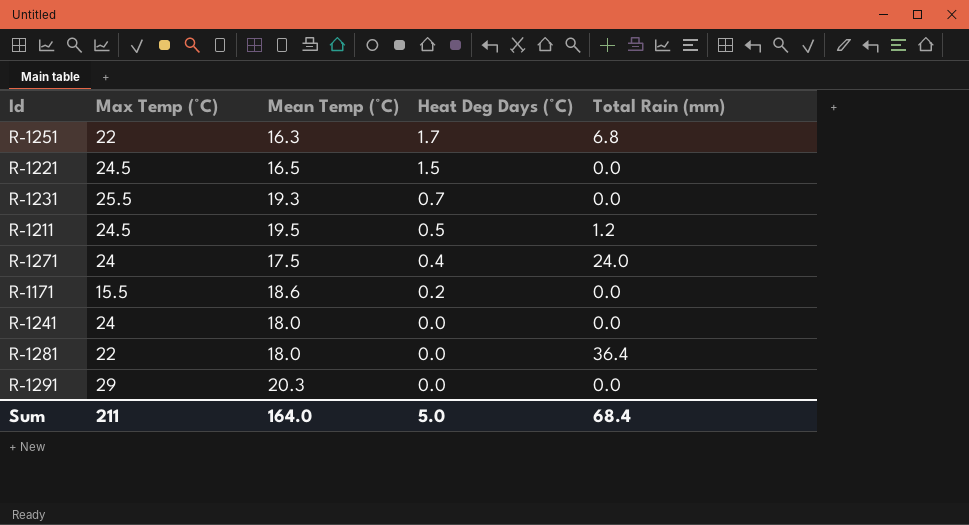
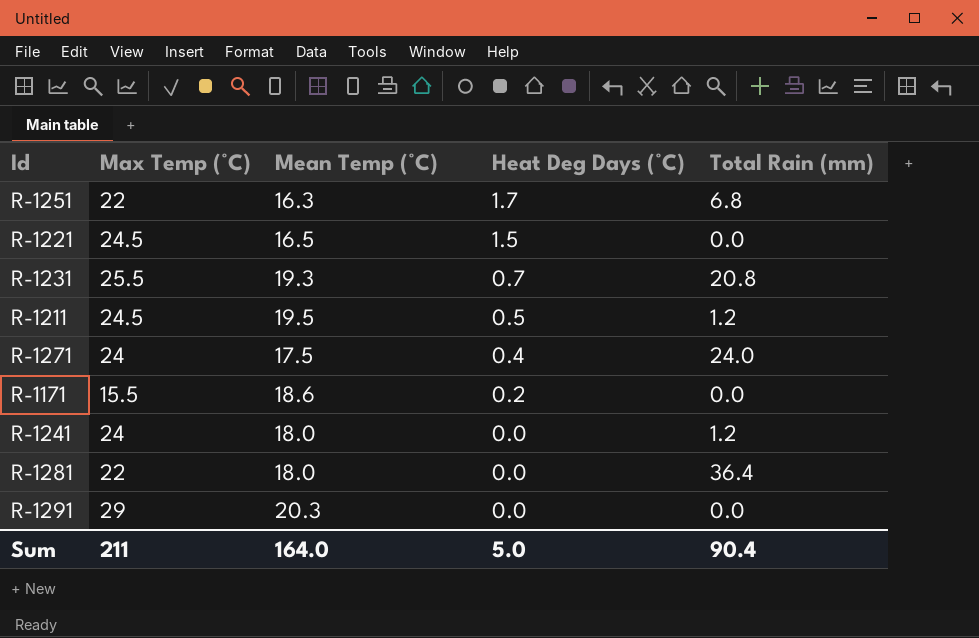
R-1231 | Total Rain (mm): 0.0 -> 20.8
R-1241 | Total Rain (mm): 0.0 -> 1.2
Sum | Total Rain (mm): 68.4 -> 90.4

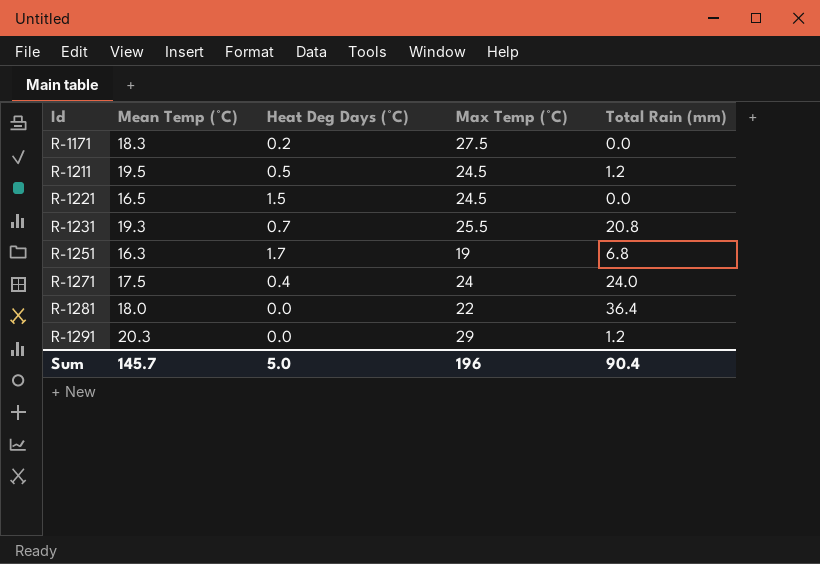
row order: Heat Deg Days (°C) descending -> Id ascending
column Max Temp (°C) | position: 2 -> 4
row R-1241: 24 | 18.0 | 0.0 | 1.2 -> none
R-1171 | Mean Temp (°C): 18.6 -> 18.3
R-1171 | Max Temp (°C): 15.5 -> 27.5
R-1251 | Max Temp (°C): 22 -> 19
R-1291 | Total Rain (mm): 0.0 -> 1.2
Sum | Mean Temp (°C): 164.0 -> 145.7
Sum | Max Temp (°C): 211 -> 196

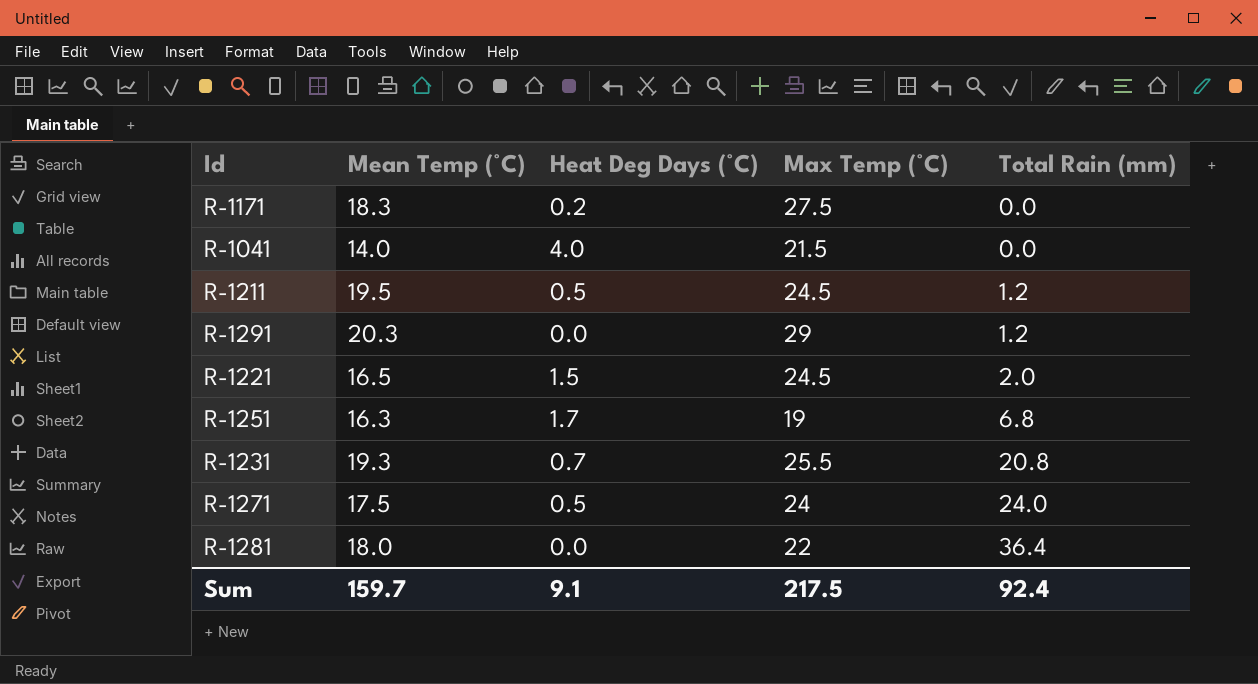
row order: Id ascending -> Total Rain (mm) ascending
row R-1041: none -> 14.0 | 4.0 | 21.5 | 0.0
R-1221 | Total Rain (mm): 0.0 -> 2.0
R-1271 | Heat Deg Days (°C): 0.4 -> 0.5
Sum | Mean Temp (°C): 145.7 -> 159.7
Sum | Heat Deg Days (°C): 5.0 -> 9.1
Sum | Max Temp (°C): 196 -> 217.5
Sum | Total Rain (mm): 90.4 -> 92.4

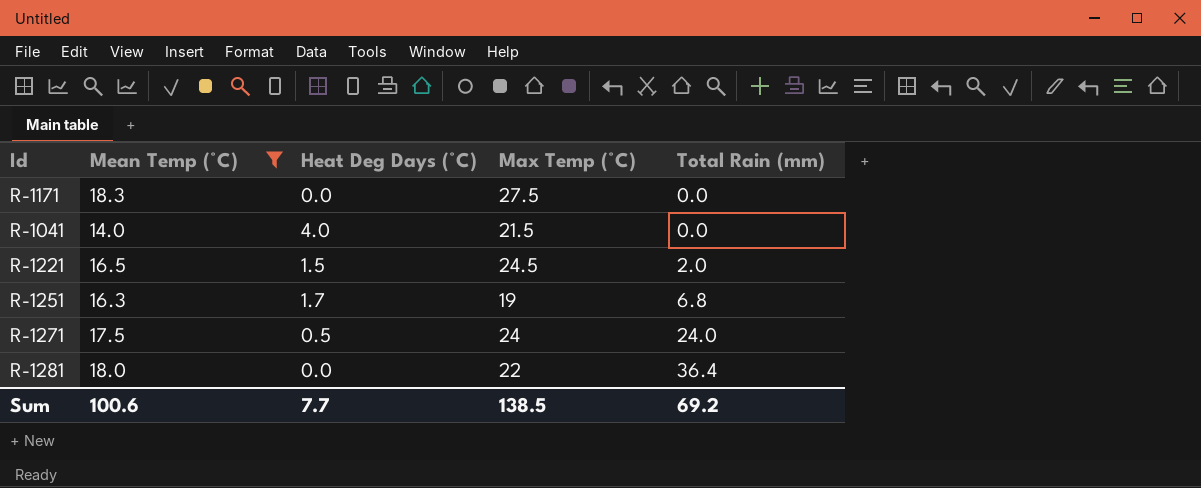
filter: none -> Mean Temp (°C) <= 18.3
R-1171 | Heat Deg Days (°C): 0.2 -> 0.0
Sum | Mean Temp (°C): 159.7 -> 100.6
Sum | Heat Deg Days (°C): 9.1 -> 7.7
Sum | Max Temp (°C): 217.5 -> 138.5
Sum | Total Rain (mm): 92.4 -> 69.2

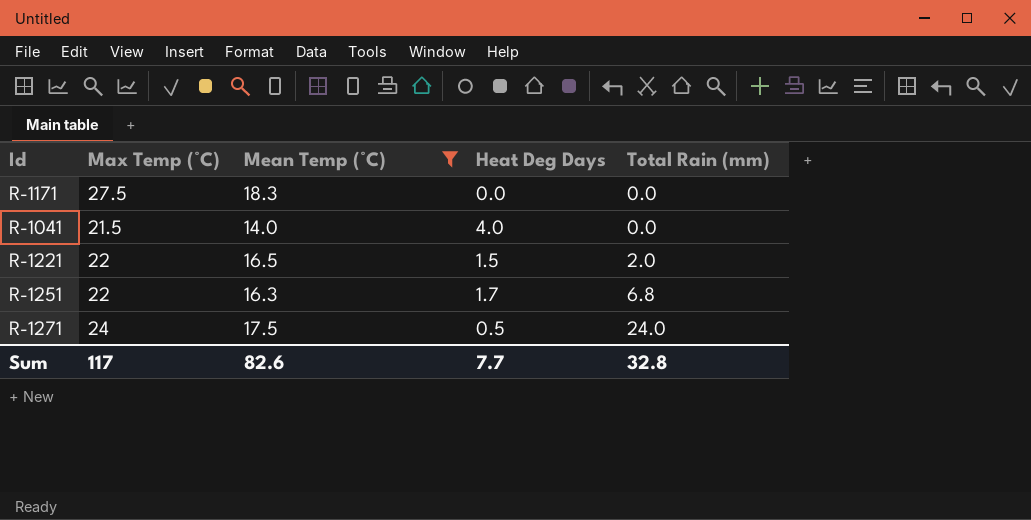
column Max Temp (°C) | position: 4 -> 2
column name: Heat Deg Days (°C) -> Heat Deg Days
row R-1281: 18.0 | 0.0 | 22 | 36.4 -> none
R-1221 | Max Temp (°C): 24.5 -> 22
R-1251 | Max Temp (°C): 19 -> 22
Sum | Max Temp (°C): 138.5 -> 117
Sum | Mean Temp (°C): 100.6 -> 82.6
Sum | Total Rain (mm): 69.2 -> 32.8

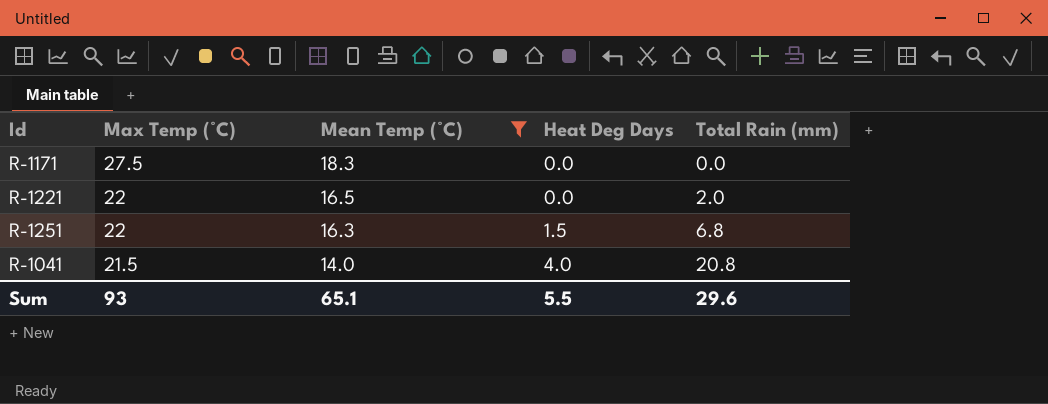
row order: Total Rain (mm) ascending -> Max Temp (°C) descending
row R-1271: 24 | 17.5 | 0.5 | 24.0 -> none
R-1221 | Heat Deg Days: 1.5 -> 0.0
R-1251 | Heat Deg Days: 1.7 -> 1.5
R-1041 | Total Rain (mm): 0.0 -> 20.8
Sum | Max Temp (°C): 117 -> 93
Sum | Mean Temp (°C): 82.6 -> 65.1
Sum | Heat Deg Days: 7.7 -> 5.5
Sum | Total Rain (mm): 32.8 -> 29.6

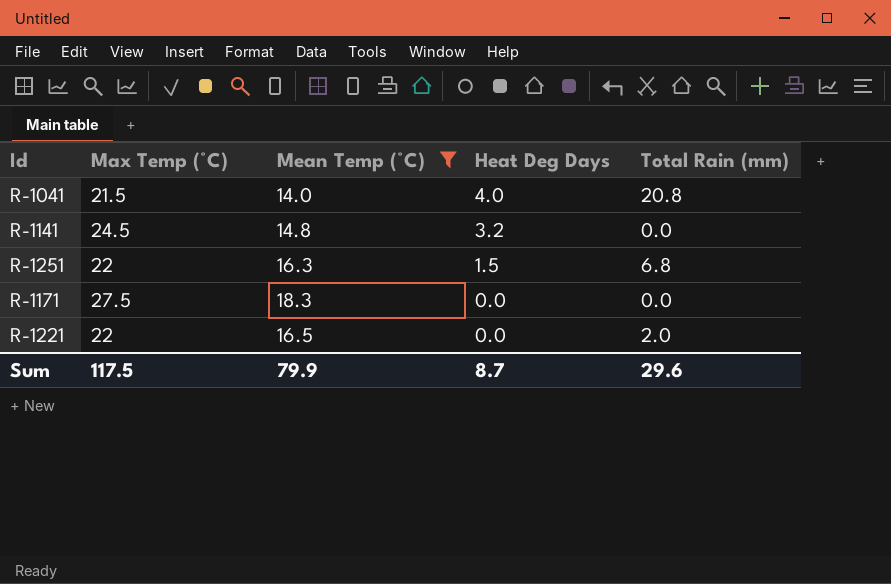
row order: Max Temp (°C) descending -> Heat Deg Days descending
row R-1141: none -> 24.5 | 14.8 | 3.2 | 0.0
Sum | Max Temp (°C): 93 -> 117.5
Sum | Mean Temp (°C): 65.1 -> 79.9
Sum | Heat Deg Days: 5.5 -> 8.7

